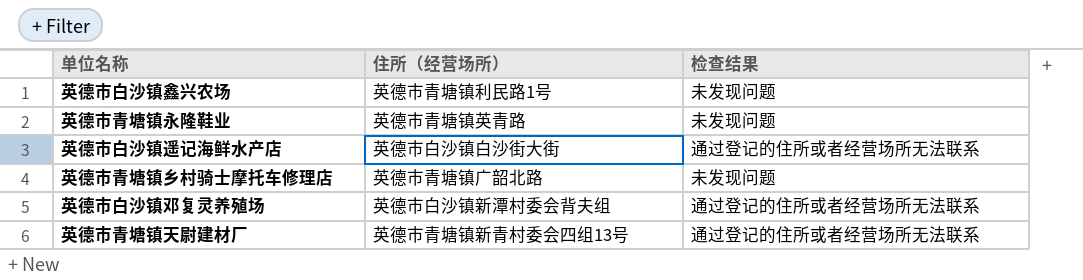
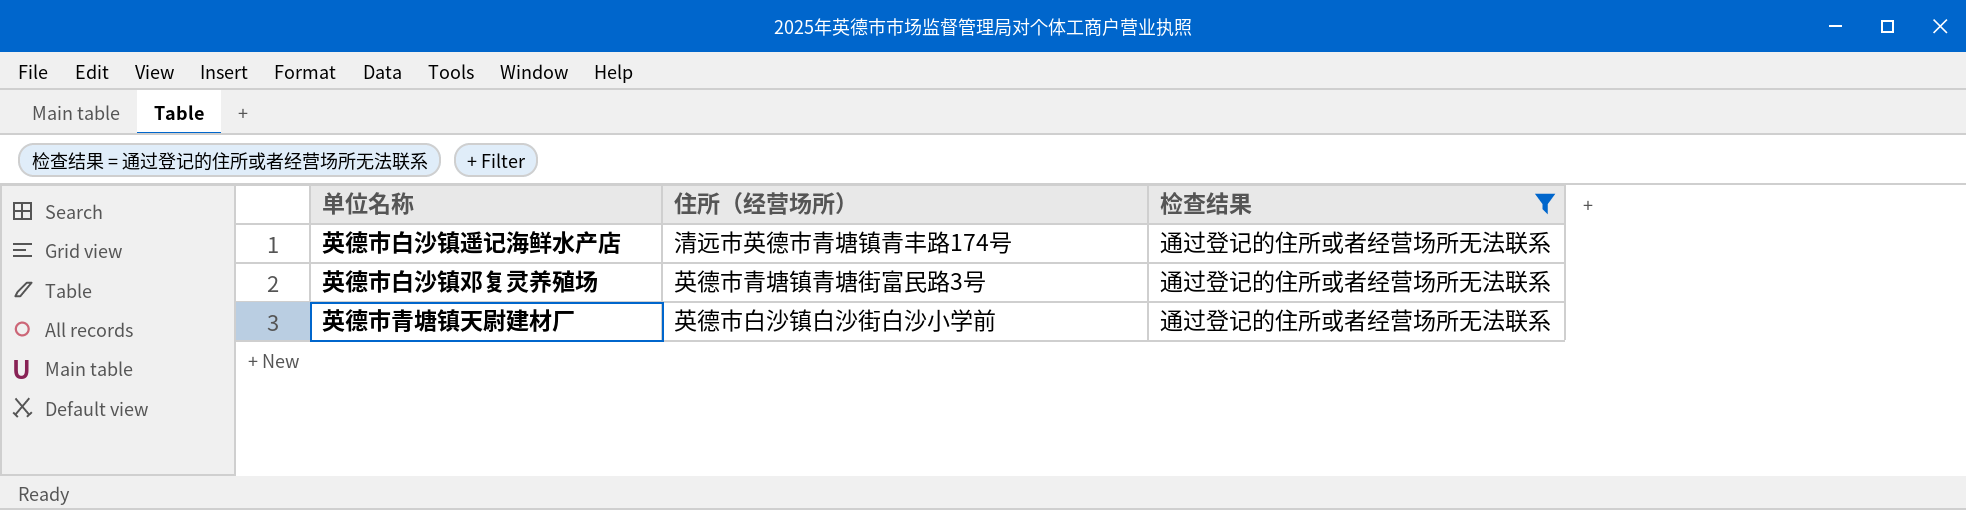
filter: none -> 检查结果 = 通过登记的住所或者经营场所无法联系
英德市白沙镇遥记海鲜水产店 | 住所（经营场所）: 英德市白沙镇白沙街大街 -> 清远市英德市青塘镇青丰路174号
英德市白沙镇邓复灵养殖场 | 住所（经营场所）: 英德市白沙镇新潭村委会背夫组 -> 英德市青塘镇青塘街富民路3号
英德市青塘镇天尉建材厂 | 住所（经营场所）: 英德市青塘镇新青村委会四组13号 -> 英德市白沙镇白沙街白沙小学前

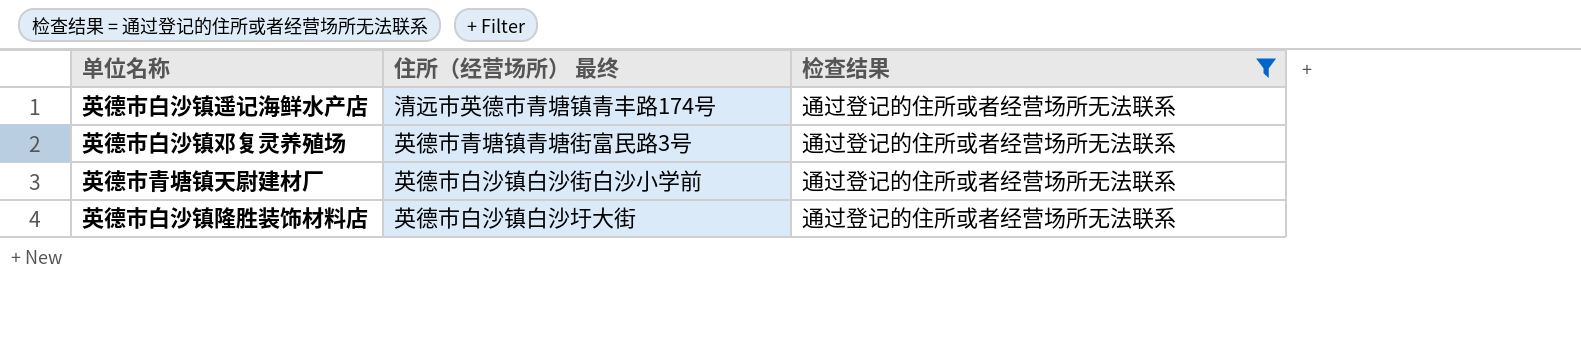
column name: 住所（经营场所） -> 住所（经营场所） 最终
row 英德市白沙镇隆胜装饰材料店: none -> 英德市白沙镇白沙圩大街 | 通过登记的住所或者经营场所无法联系

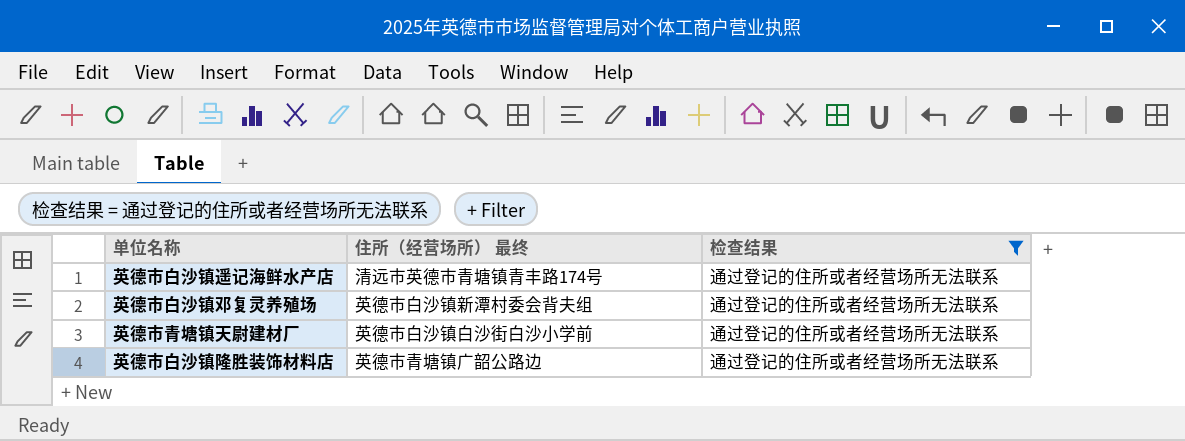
英德市白沙镇邓复灵养殖场 | 住所（经营场所） 最终: 英德市青塘镇青塘街富民路3号 -> 英德市白沙镇新潭村委会背夫组
英德市白沙镇隆胜装饰材料店 | 住所（经营场所） 最终: 英德市白沙镇白沙圩大街 -> 英德市青塘镇广韶公路边

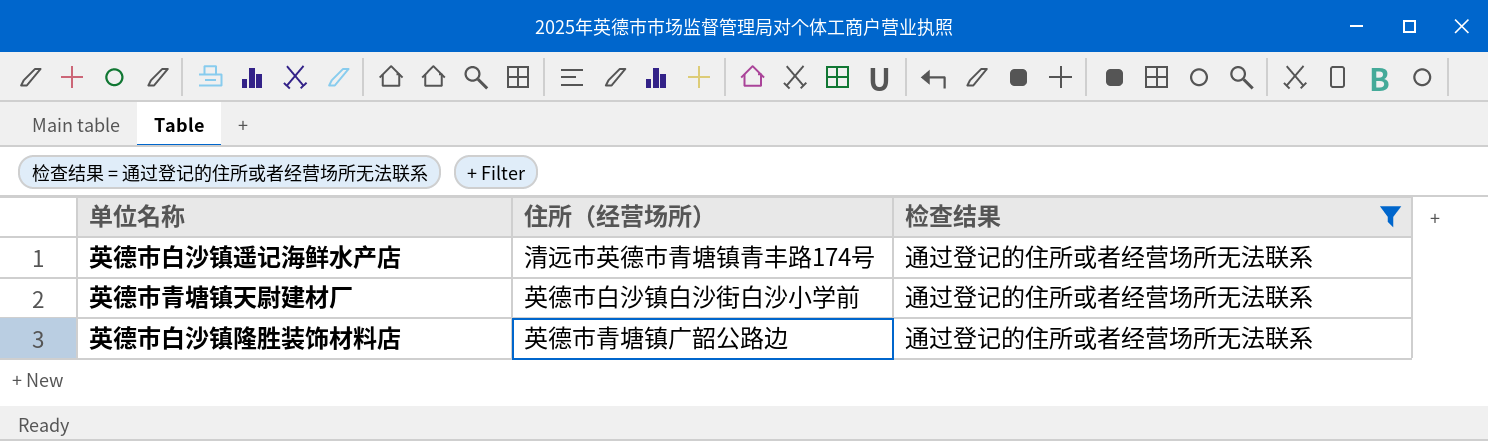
column name: 住所（经营场所） 最终 -> 住所（经营场所）
row 英德市白沙镇邓复灵养殖场: 英德市白沙镇新潭村委会背夫组 | 通过登记的住所或者经营场所无法联系 -> none

